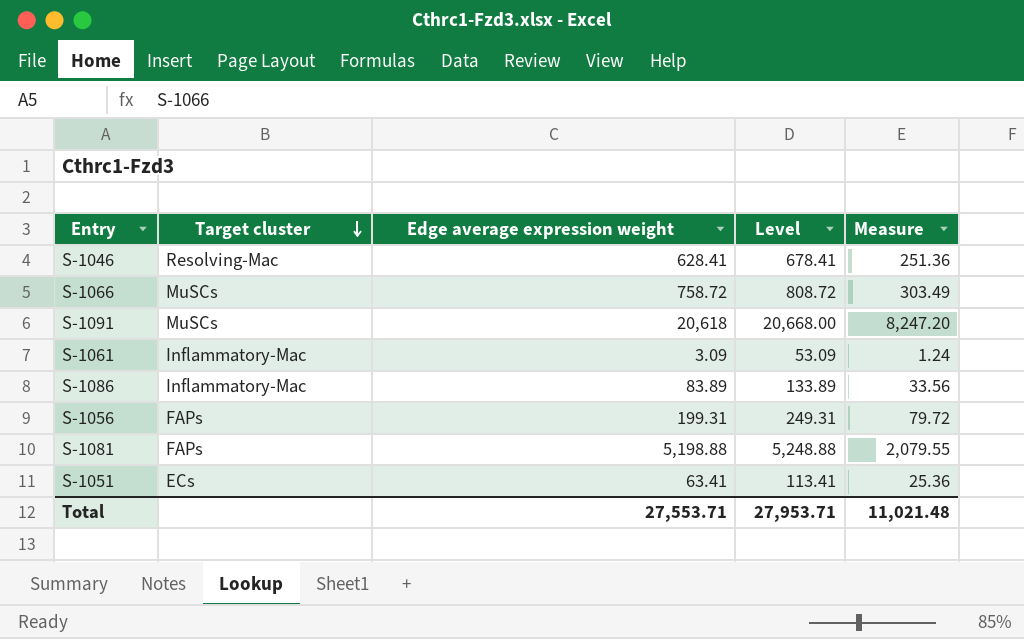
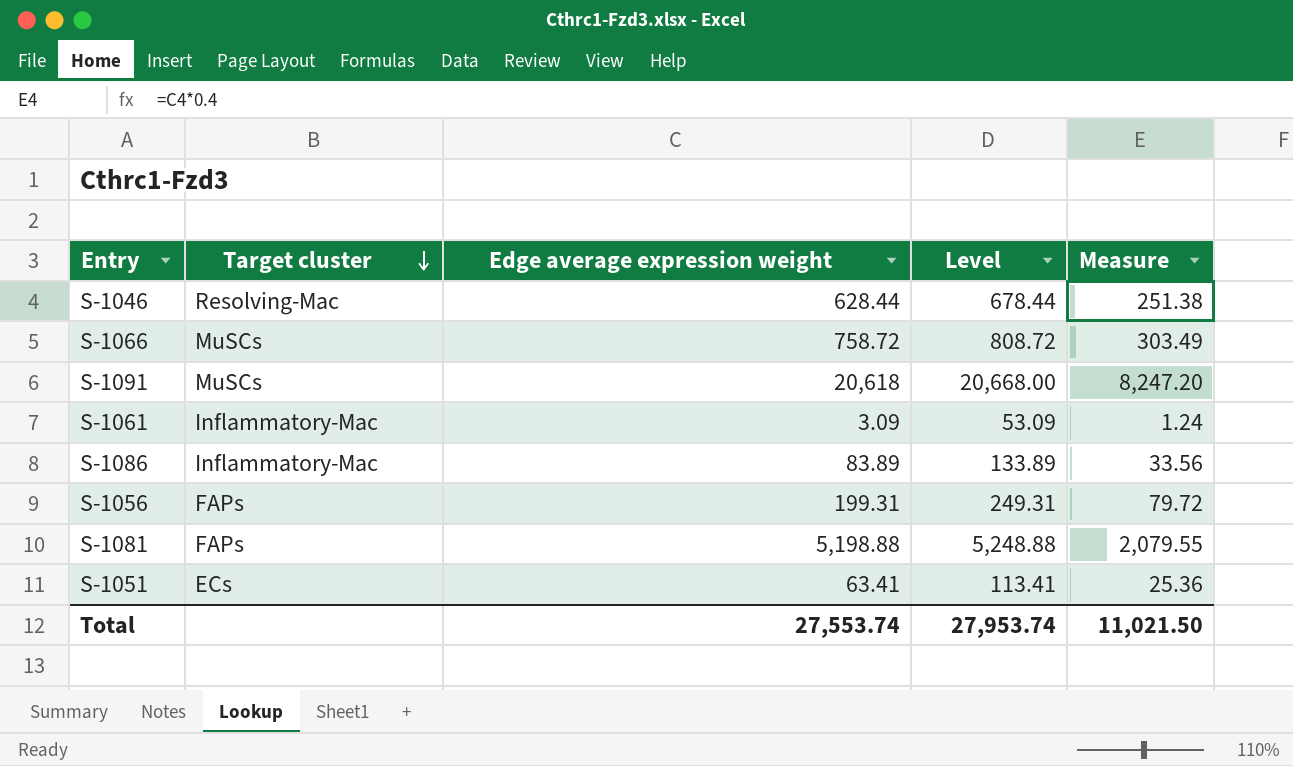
S-1046 | Edge average expression weight: 628.41 -> 628.44
S-1046 | Level: 678.41 -> 678.44
S-1046 | Measure: 251.36 -> 251.38
Total | Edge average expression weight: 27,553.71 -> 27,553.74
Total | Level: 27,953.71 -> 27,953.74
Total | Measure: 11,021.48 -> 11,021.50

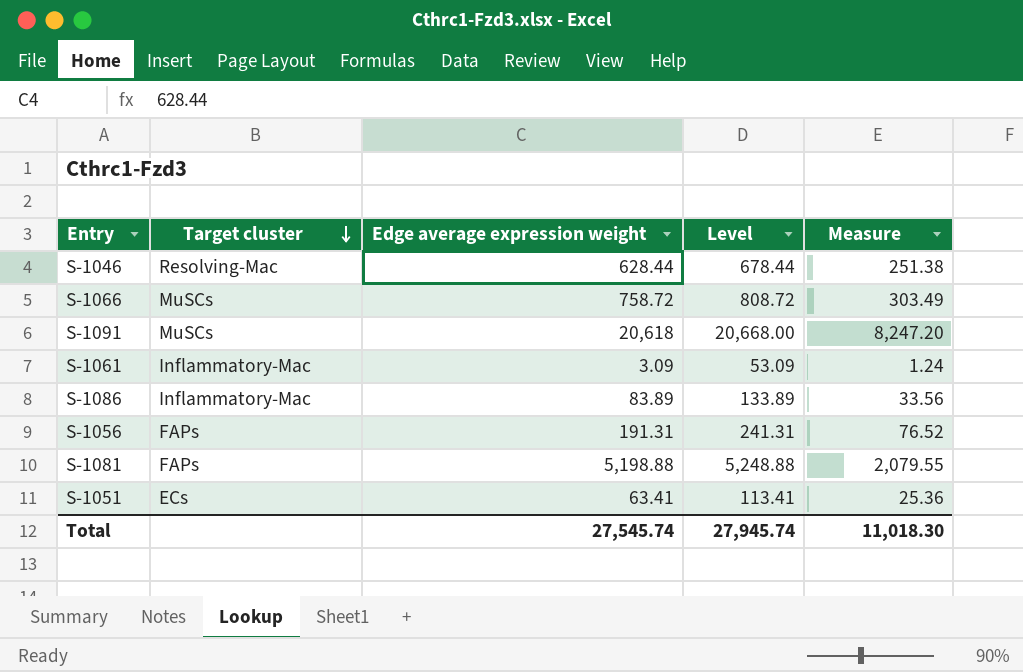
S-1056 | Edge average expression weight: 199.31 -> 191.31
S-1056 | Level: 249.31 -> 241.31
S-1056 | Measure: 79.72 -> 76.52
Total | Edge average expression weight: 27,553.74 -> 27,545.74
Total | Level: 27,953.74 -> 27,945.74
Total | Measure: 11,021.50 -> 11,018.30

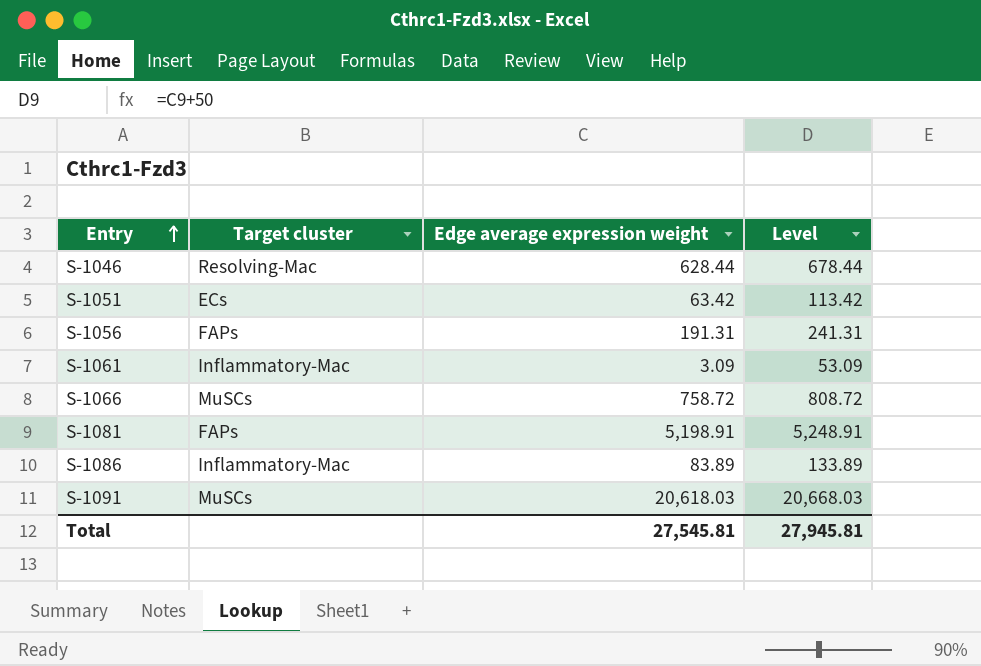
row order: Target cluster descending -> Entry ascending
column Measure | formula: [Edge average expression weight] * 0.4 -> none
S-1051 | Edge average expression weight: 63.41 -> 63.42
S-1051 | Level: 113.41 -> 113.42
S-1081 | Edge average expression weight: 5,198.88 -> 5,198.91
S-1081 | Level: 5,248.88 -> 5,248.91
S-1091 | Edge average expression weight: 20,618 -> 20,618.03
S-1091 | Level: 20,668.00 -> 20,668.03
Total | Edge average expression weight: 27,545.74 -> 27,545.81
Total | Level: 27,945.74 -> 27,945.81

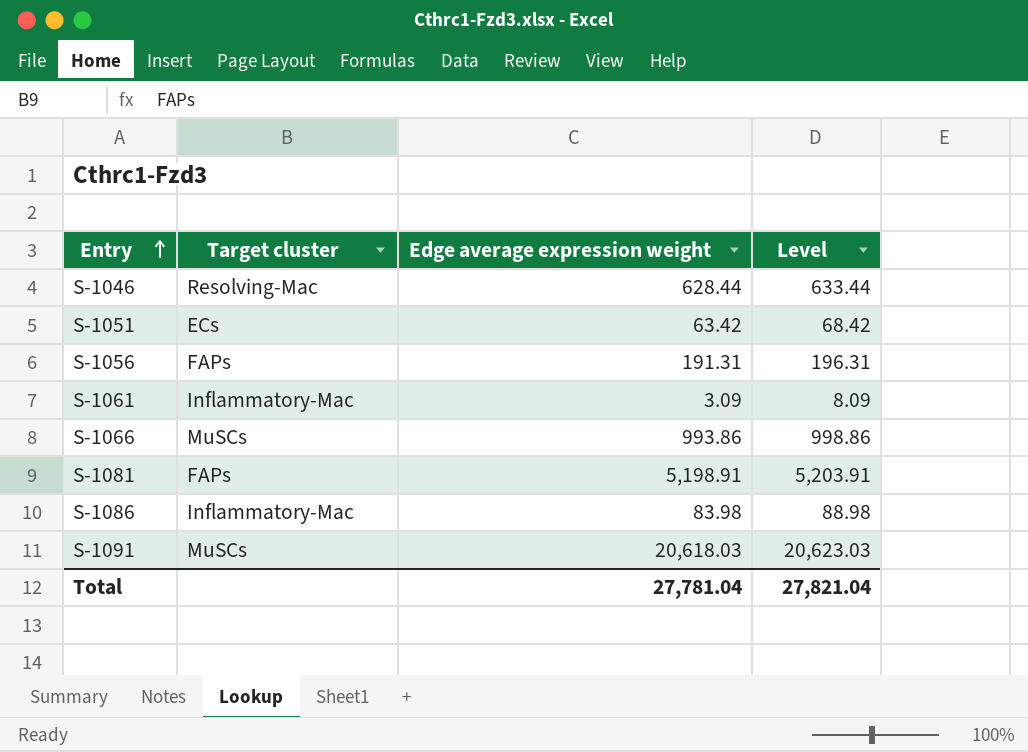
column Level | formula: [Edge average expression weight] + 50 -> [Edge average expression weight] + 5
S-1066 | Edge average expression weight: 758.72 -> 993.86
S-1086 | Edge average expression weight: 83.89 -> 83.98
Total | Edge average expression weight: 27,545.81 -> 27,781.04
Total | Level: 27,945.81 -> 27,821.04

